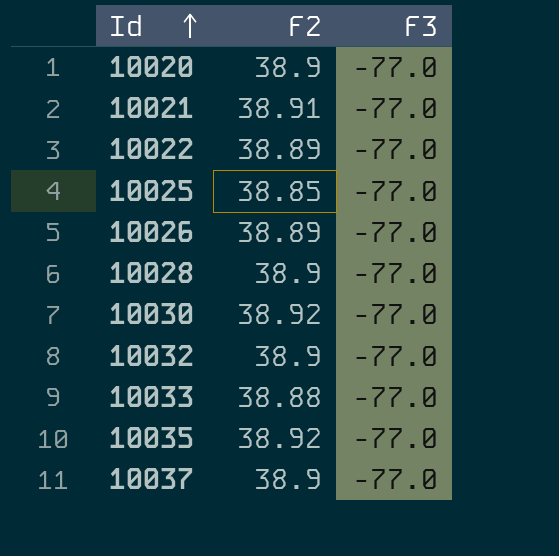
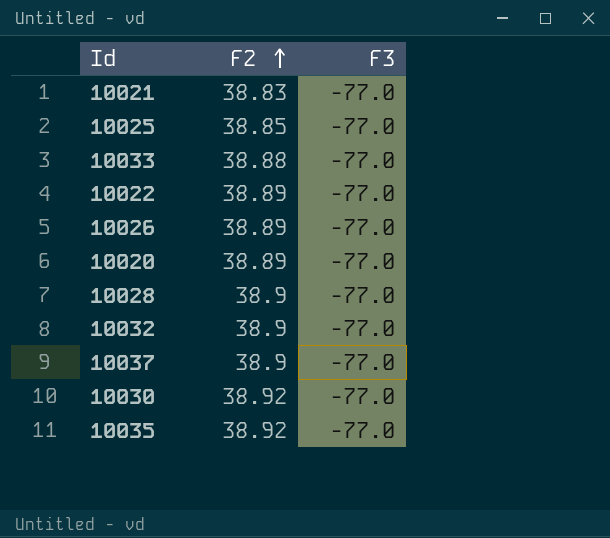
row order: Id ascending -> F2 ascending
10021 | F2: 38.91 -> 38.83
10020 | F2: 38.9 -> 38.89

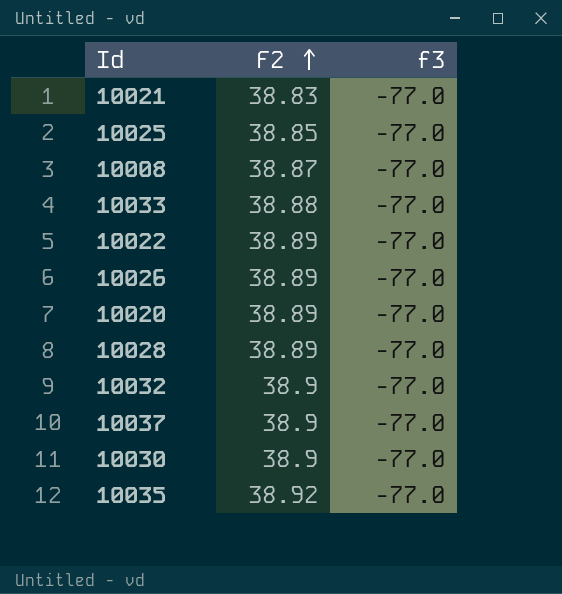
column name: F3 -> f3
row 10008: none -> 38.87 | -77.0
10028 | F2: 38.9 -> 38.89
10030 | F2: 38.92 -> 38.9

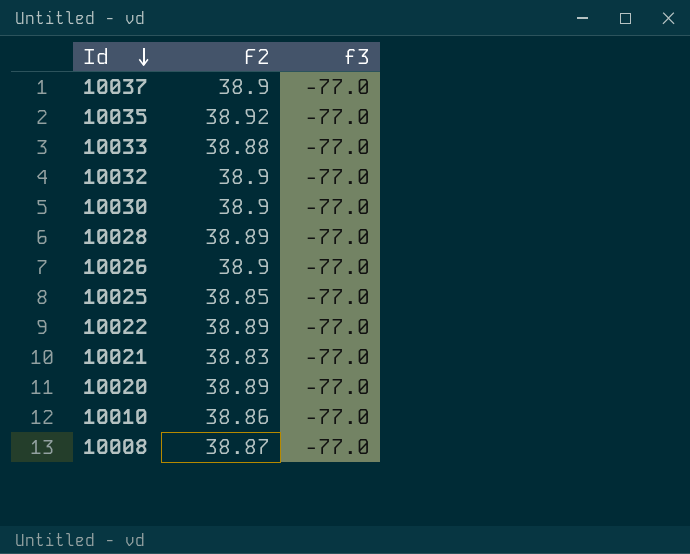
row order: F2 ascending -> Id descending
10026 | F2: 38.89 -> 38.9
row 10010: none -> 38.86 | -77.0

